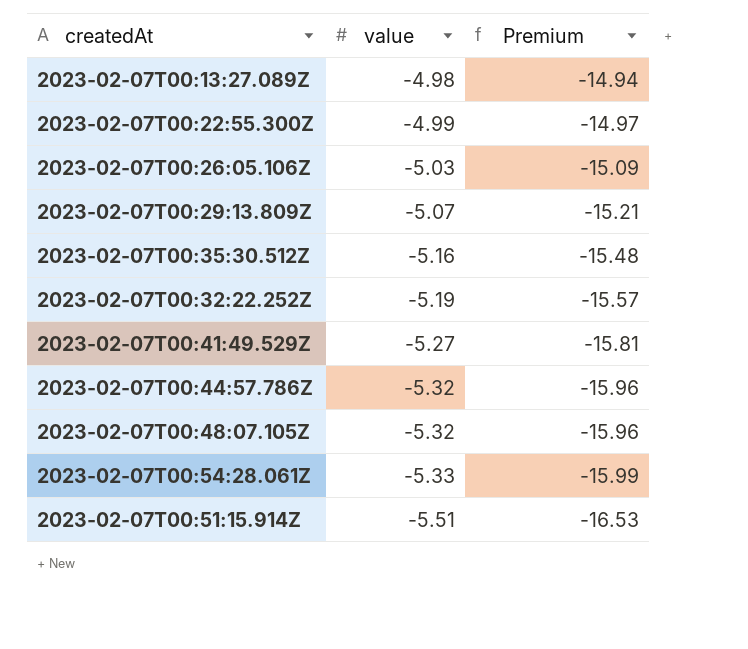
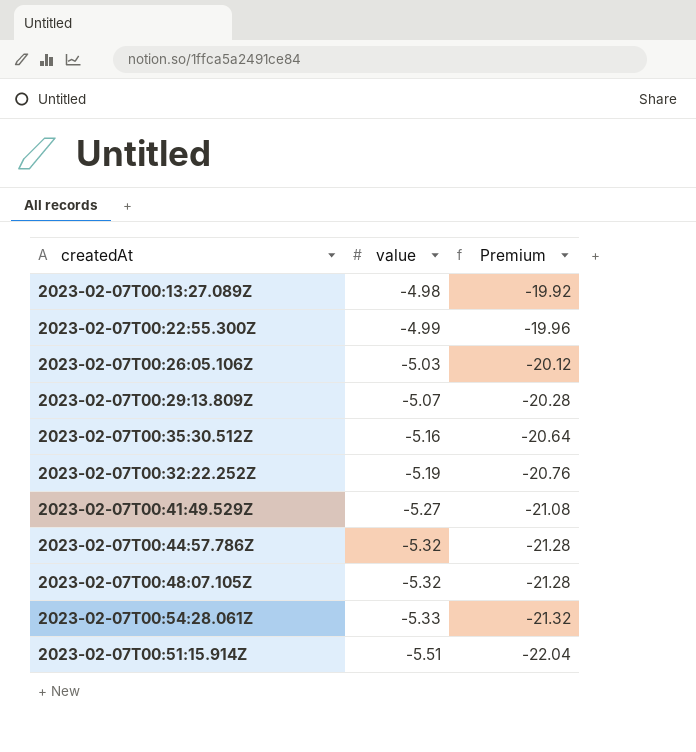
column Premium | formula: [value] * 3 -> [value] * 4

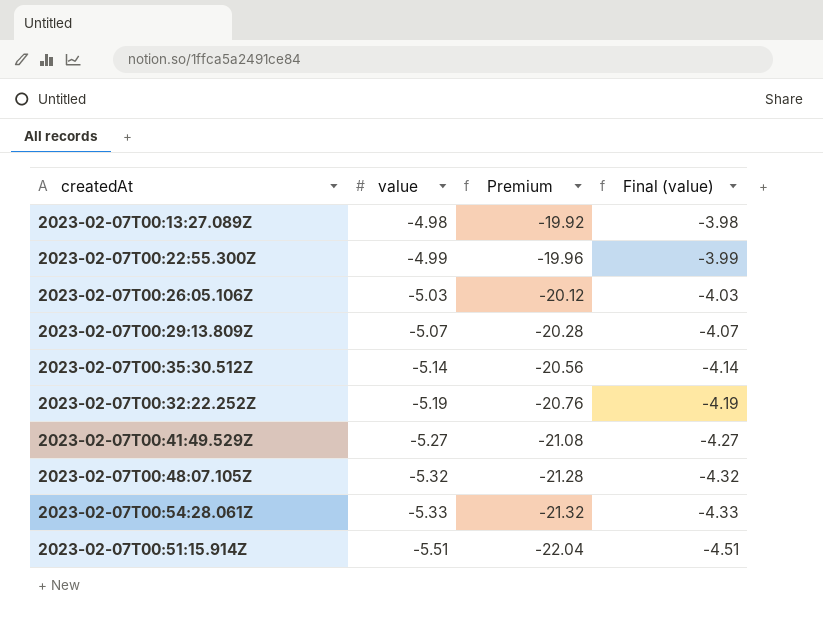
column Final (value) | formula: none -> [value] + 1
row 2023-02-07T00:44:57.786Z: -5.32 | -21.28 -> none
2023-02-07T00:35:30.512Z | value: -5.16 -> -5.14
2023-02-07T00:35:30.512Z | Premium: -20.64 -> -20.56

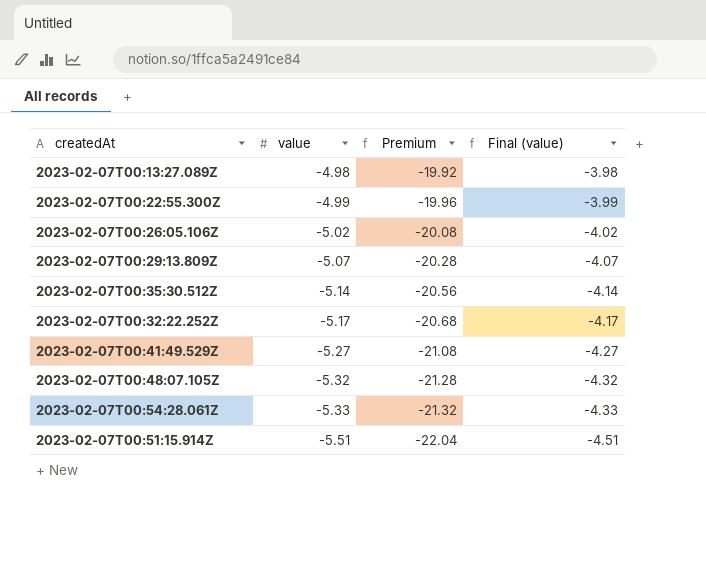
2023-02-07T00:26:05.106Z | value: -5.03 -> -5.02
2023-02-07T00:26:05.106Z | Premium: -20.12 -> -20.08
2023-02-07T00:26:05.106Z | Final (value): -4.03 -> -4.02
2023-02-07T00:32:22.252Z | value: -5.19 -> -5.17
2023-02-07T00:32:22.252Z | Premium: -20.76 -> -20.68
2023-02-07T00:32:22.252Z | Final (value): -4.19 -> -4.17

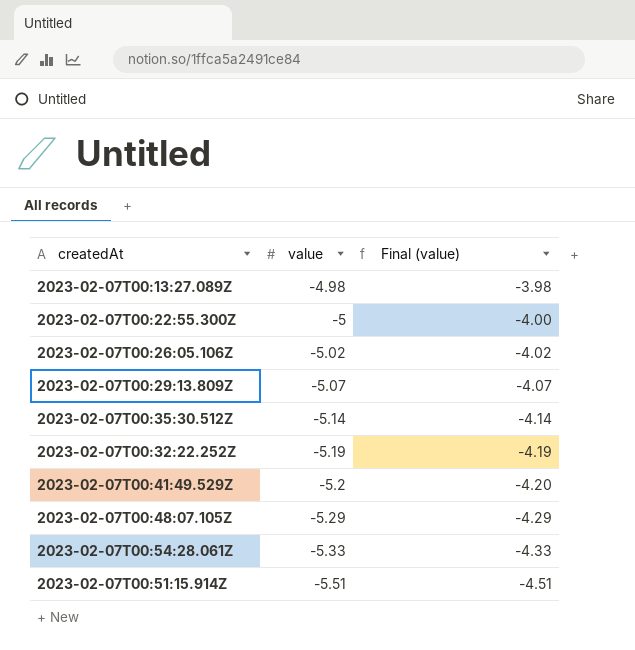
column Premium | formula: [value] * 4 -> none
2023-02-07T00:22:55.300Z | value: -4.99 -> -5
2023-02-07T00:22:55.300Z | Final (value): -3.99 -> -4.00
2023-02-07T00:32:22.252Z | value: -5.17 -> -5.19
2023-02-07T00:32:22.252Z | Final (value): -4.17 -> -4.19
2023-02-07T00:41:49.529Z | value: -5.27 -> -5.2
2023-02-07T00:41:49.529Z | Final (value): -4.27 -> -4.20
2023-02-07T00:48:07.105Z | value: -5.32 -> -5.29
2023-02-07T00:48:07.105Z | Final (value): -4.32 -> -4.29

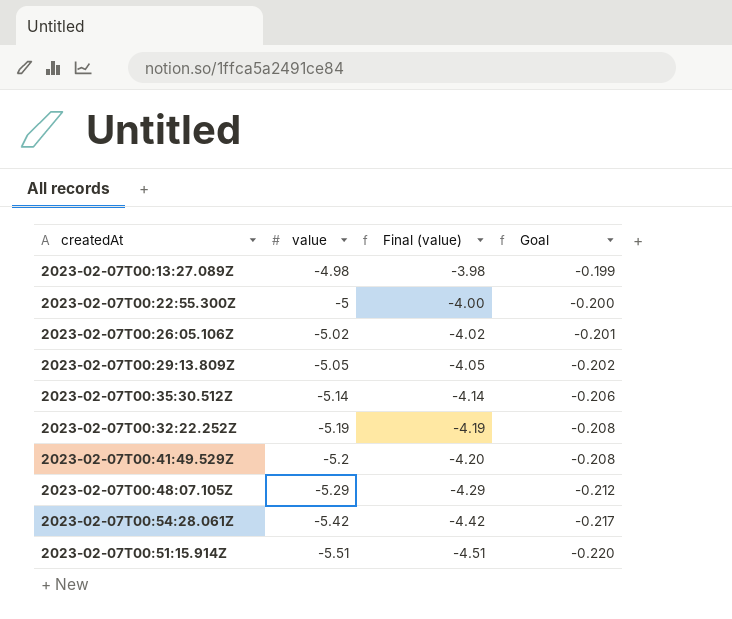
column Goal | formula: none -> [value] * 0.04
2023-02-07T00:29:13.809Z | value: -5.07 -> -5.05
2023-02-07T00:29:13.809Z | Final (value): -4.07 -> -4.05
2023-02-07T00:54:28.061Z | value: -5.33 -> -5.42
2023-02-07T00:54:28.061Z | Final (value): -4.33 -> -4.42

